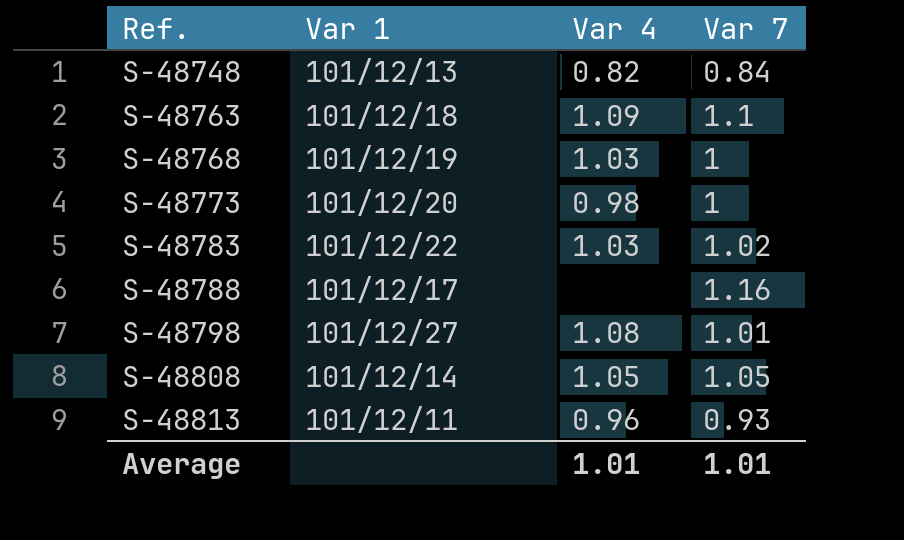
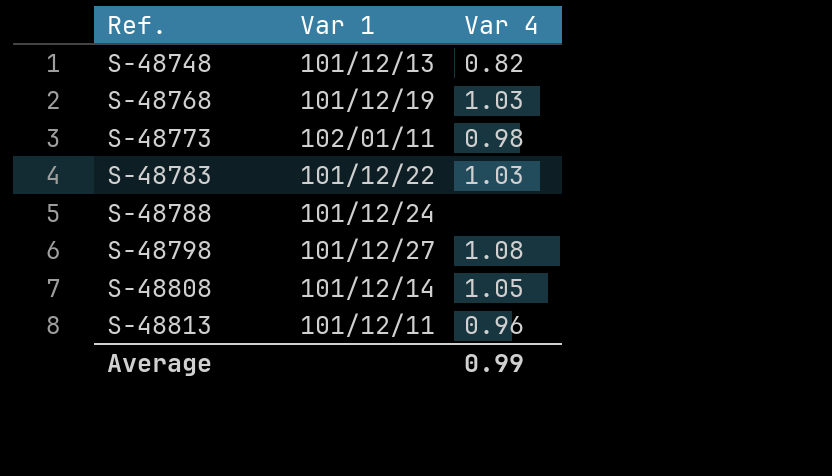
column Var 7 | position: 4 -> none
row S-48763: 101/12/18 | 1.09 | 1.1 -> none
S-48773 | Var 1: 101/12/20 -> 102/01/11
S-48788 | Var 1: 101/12/17 -> 101/12/24
Average | Var 4: 1.01 -> 0.99

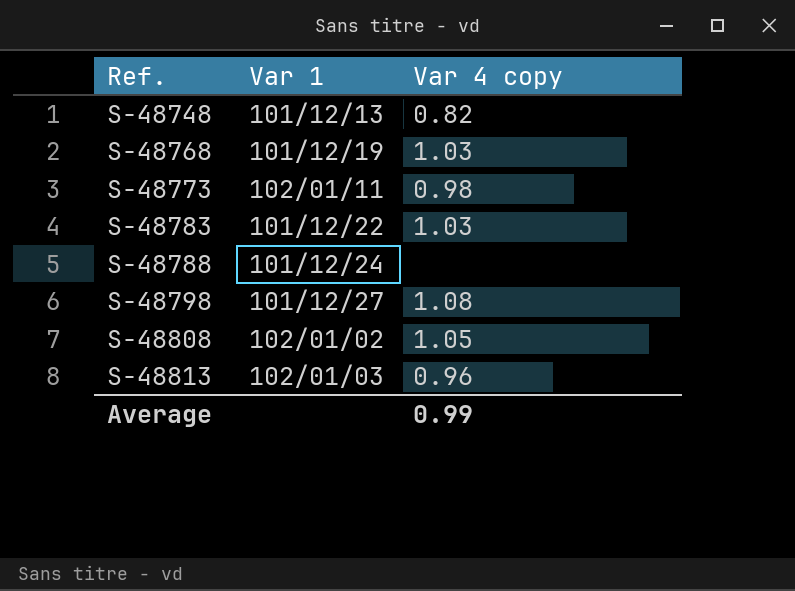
column name: Var 4 -> Var 4 copy
S-48808 | Var 1: 101/12/14 -> 102/01/02
S-48813 | Var 1: 101/12/11 -> 102/01/03

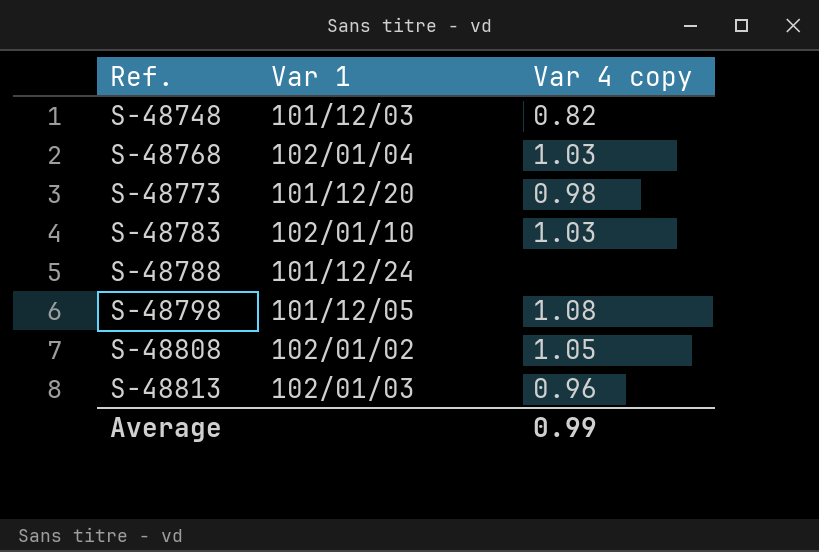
S-48748 | Var 1: 101/12/13 -> 101/12/03
S-48768 | Var 1: 101/12/19 -> 102/01/04
S-48773 | Var 1: 102/01/11 -> 101/12/20
S-48783 | Var 1: 101/12/22 -> 102/01/10
S-48798 | Var 1: 101/12/27 -> 101/12/05

